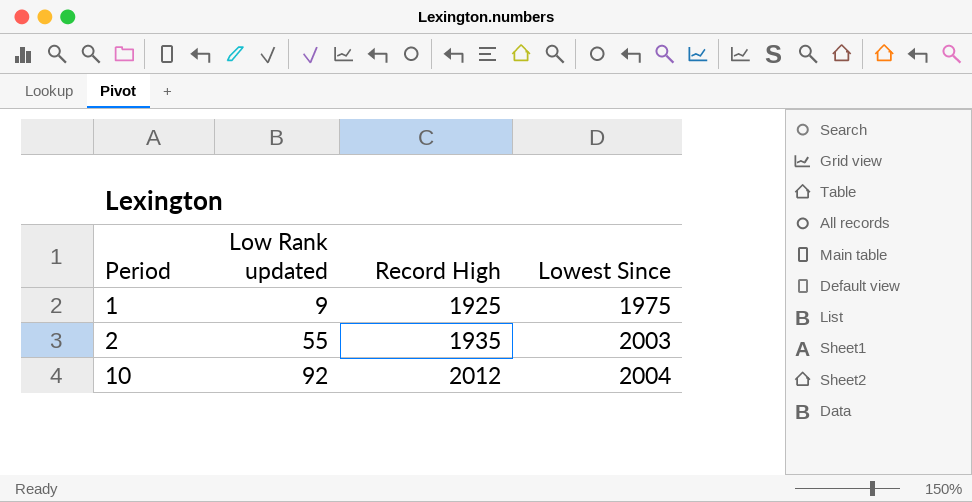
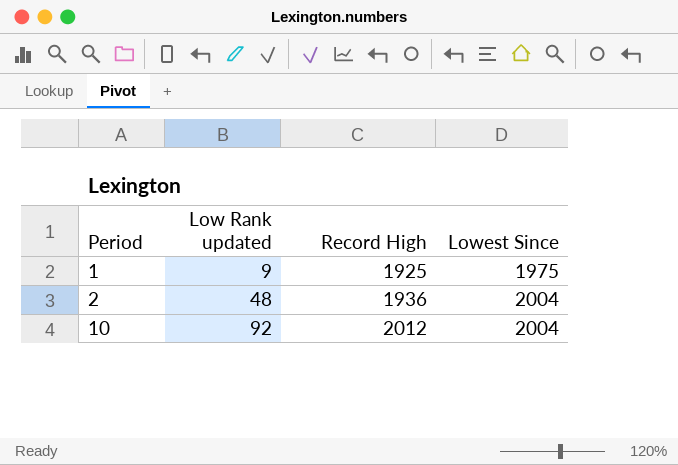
2 | Low Rank updated: 55 -> 48
2 | Record High: 1935 -> 1936
2 | Lowest Since: 2003 -> 2004

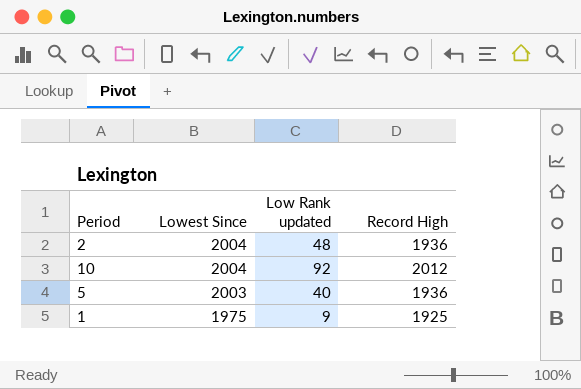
row order: Period ascending -> Lowest Since descending
column Lowest Since | position: 4 -> 2
row 5: none -> 2003 | 40 | 1936

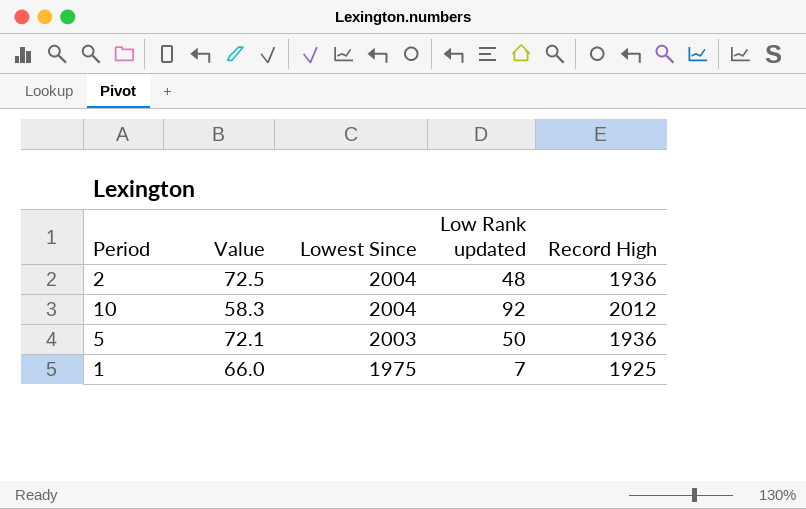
column Value | position: none -> 2
5 | Low Rank updated: 40 -> 50
1 | Low Rank updated: 9 -> 7

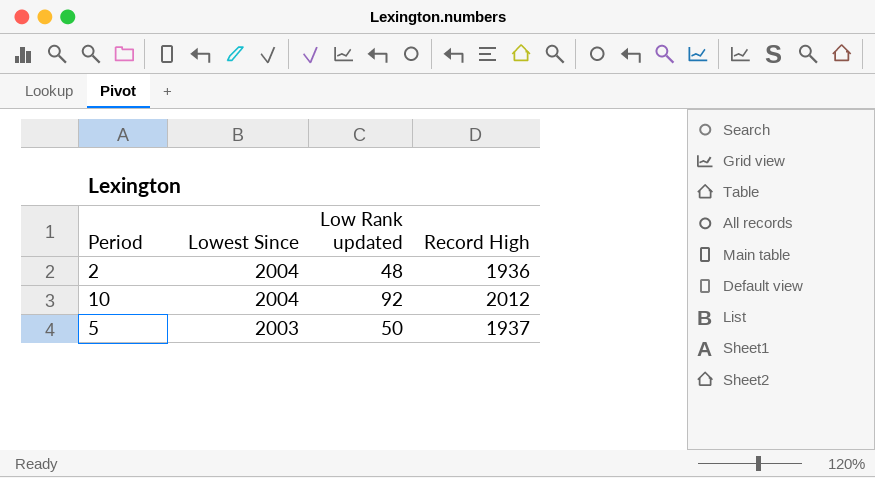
column Value | position: 2 -> none
row 1: 66.0 | 1975 | 7 | 1925 -> none
5 | Record High: 1936 -> 1937

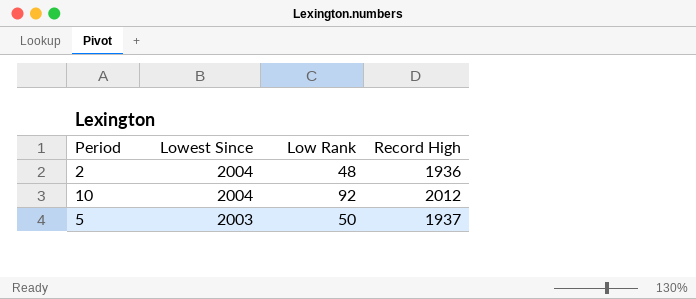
column name: Low Rank updated -> Low Rank

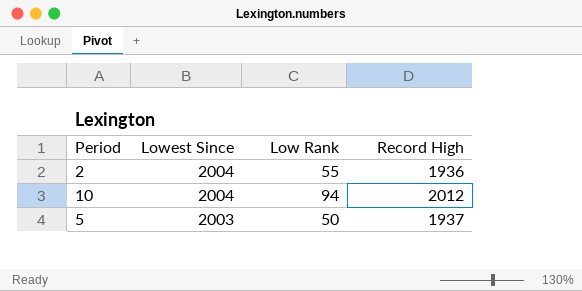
2 | Low Rank: 48 -> 55
10 | Low Rank: 92 -> 94

